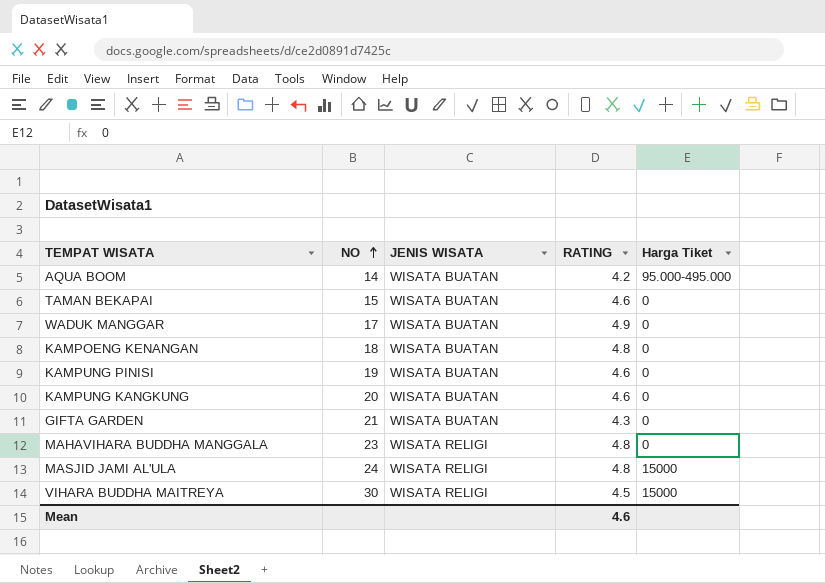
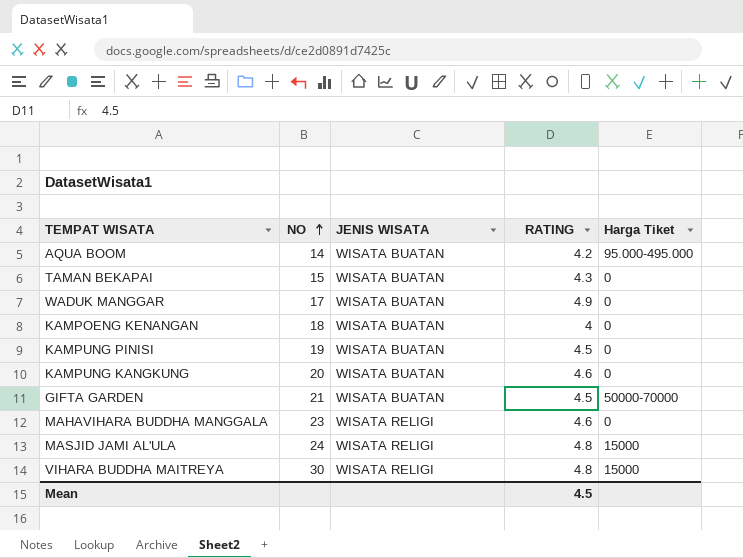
TAMAN BEKAPAI | RATING: 4.6 -> 4.3
KAMPOENG KENANGAN | RATING: 4.8 -> 4
KAMPUNG PINISI | RATING: 4.6 -> 4.5
GIFTA GARDEN | RATING: 4.3 -> 4.5
GIFTA GARDEN | Harga Tiket: 0 -> 50000-70000
MAHAVIHARA BUDDHA MANGGALA | RATING: 4.8 -> 4.6
VIHARA BUDDHA MAITREYA | RATING: 4.5 -> 4.8
Mean | RATING: 4.6 -> 4.5

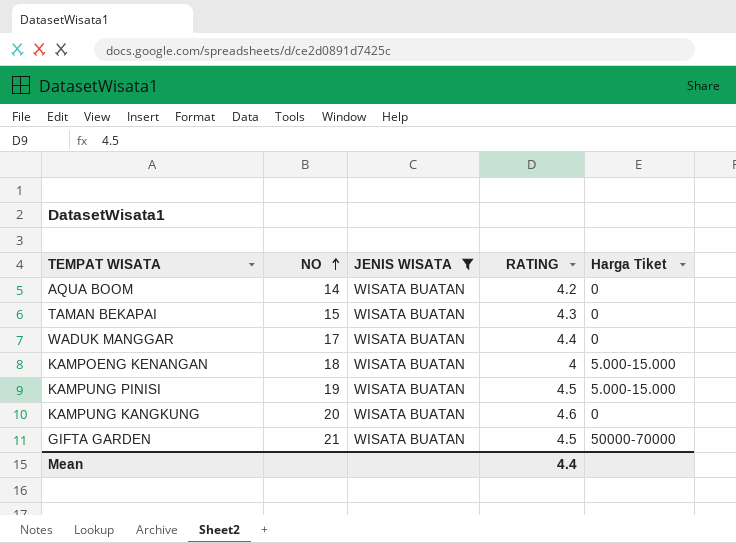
filter: none -> JENIS WISATA = WISATA BUATAN
AQUA BOOM | Harga Tiket: 95.000-495.000 -> 0
WADUK MANGGAR | RATING: 4.9 -> 4.4
KAMPOENG KENANGAN | Harga Tiket: 0 -> 5.000-15.000
KAMPUNG PINISI | Harga Tiket: 0 -> 5.000-15.000
Mean | RATING: 4.5 -> 4.4

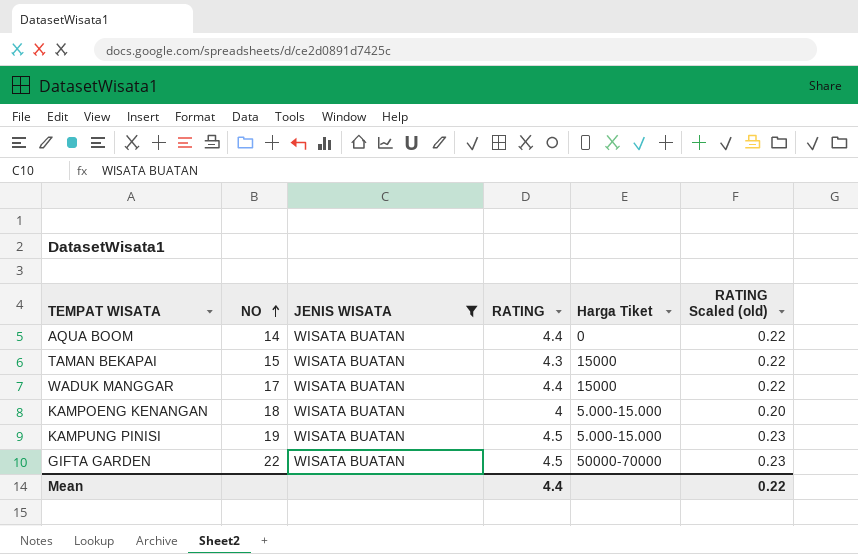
column RATING Scaled (old) | formula: none -> [RATING] * 0.05
row KAMPUNG KANGKUNG: 20 | WISATA BUATAN | 4.6 | 0 -> none
AQUA BOOM | RATING: 4.2 -> 4.4
TAMAN BEKAPAI | Harga Tiket: 0 -> 15000
WADUK MANGGAR | Harga Tiket: 0 -> 15000
GIFTA GARDEN | NO: 21 -> 22

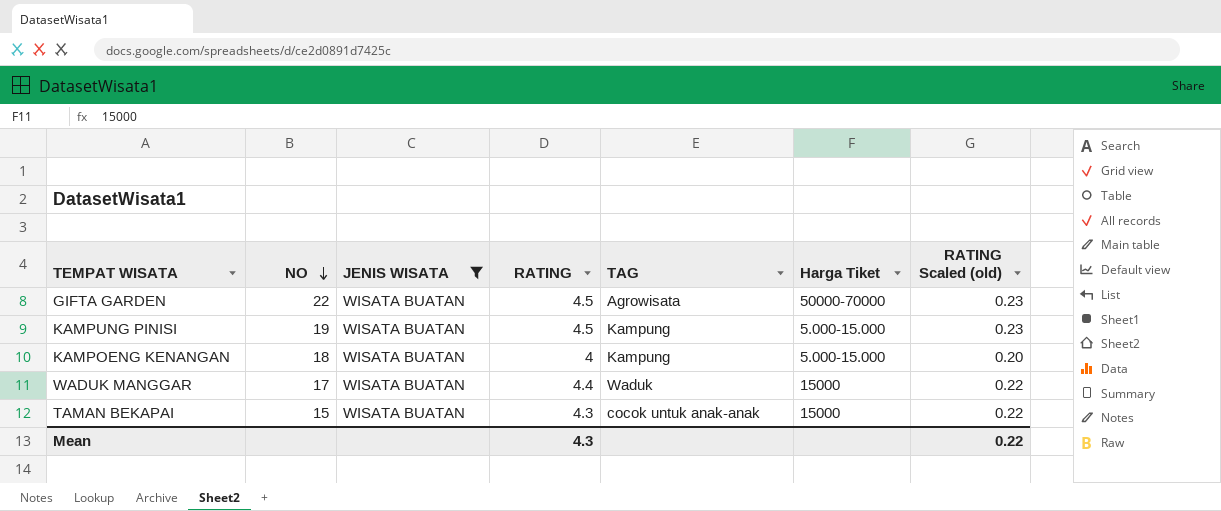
row order: NO ascending -> NO descending
column TAG | position: none -> 5
row AQUA BOOM: 14 | WISATA BUATAN | 4.4 | 0 | 0.22 -> none
Mean | RATING: 4.4 -> 4.3

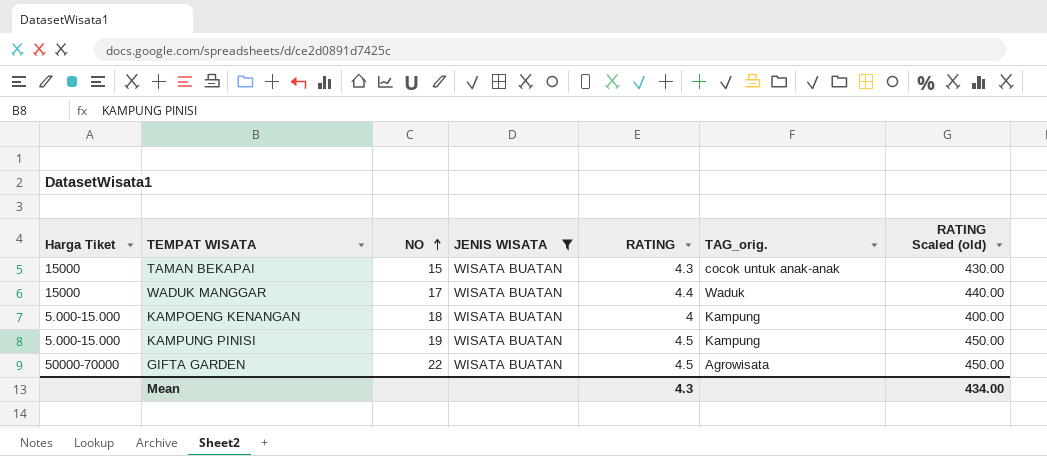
row order: NO descending -> NO ascending
column Harga Tiket | position: 6 -> 1
column name: TAG -> TAG_orig.
column RATING Scaled (old) | formula: [RATING] * 0.05 -> [RATING] * 100
Mean | RATING Scaled (old): 0.22 -> 434.00

